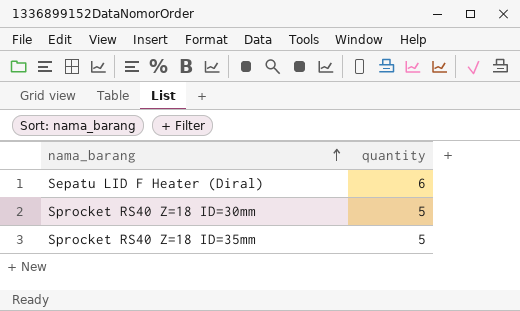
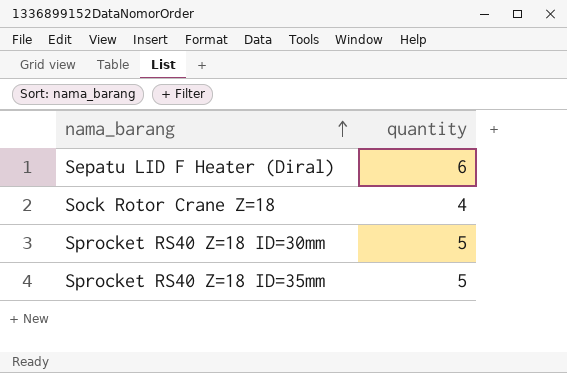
row Sock Rotor Crane Z=18: none -> 4

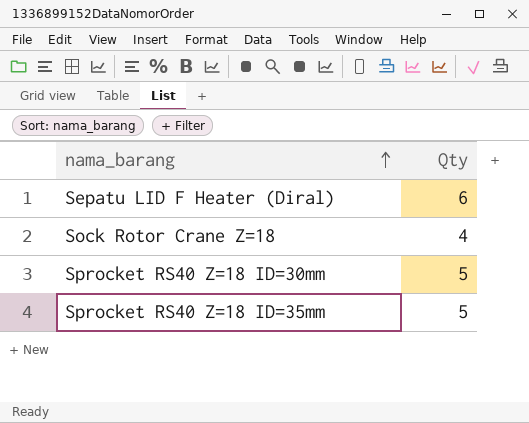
column name: quantity -> Qty

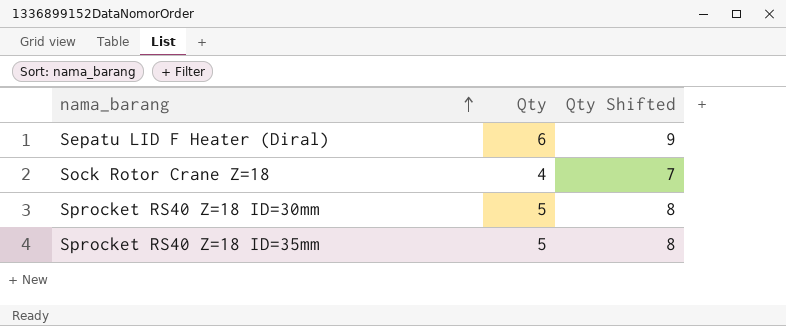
column Qty Shifted | formula: none -> [Qty] + 3

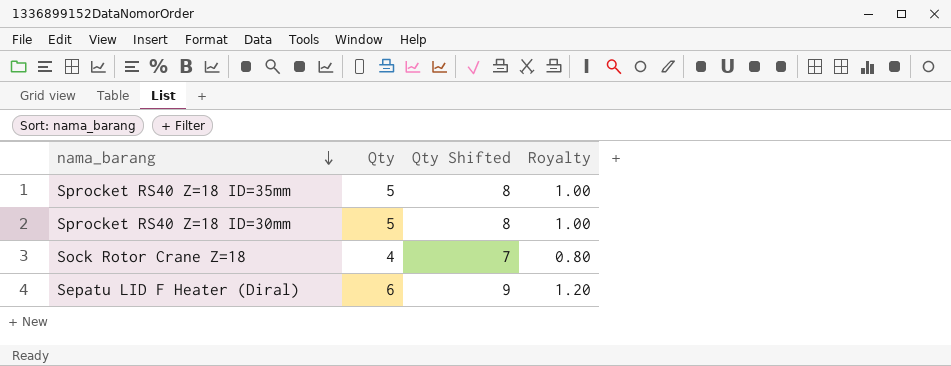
row order: nama_barang ascending -> nama_barang descending
column Royalty | formula: none -> [Qty] * 0.2

